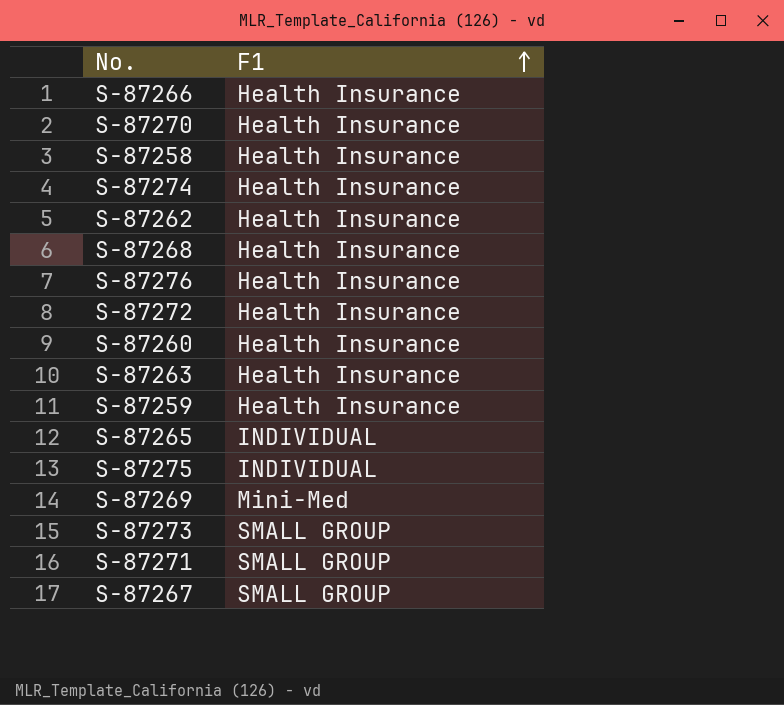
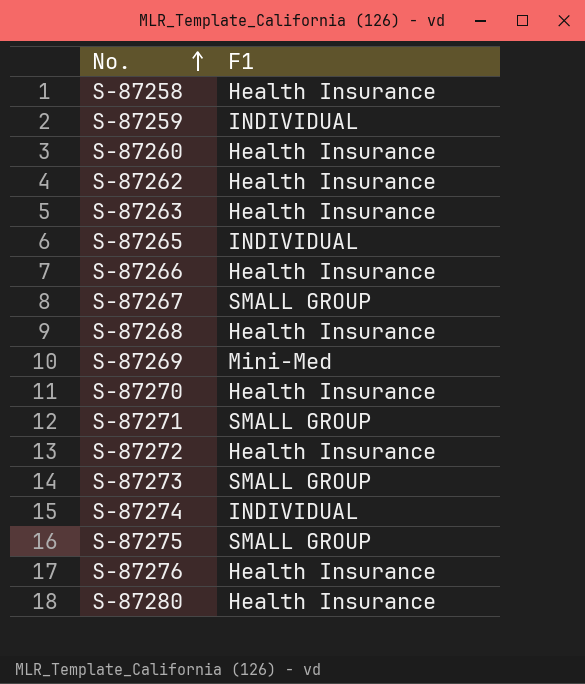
row order: F1 ascending -> No. ascending
S-87259 | F1: Health Insurance -> INDIVIDUAL
S-87274 | F1: Health Insurance -> INDIVIDUAL
S-87275 | F1: INDIVIDUAL -> SMALL GROUP
row S-87280: none -> Health Insurance

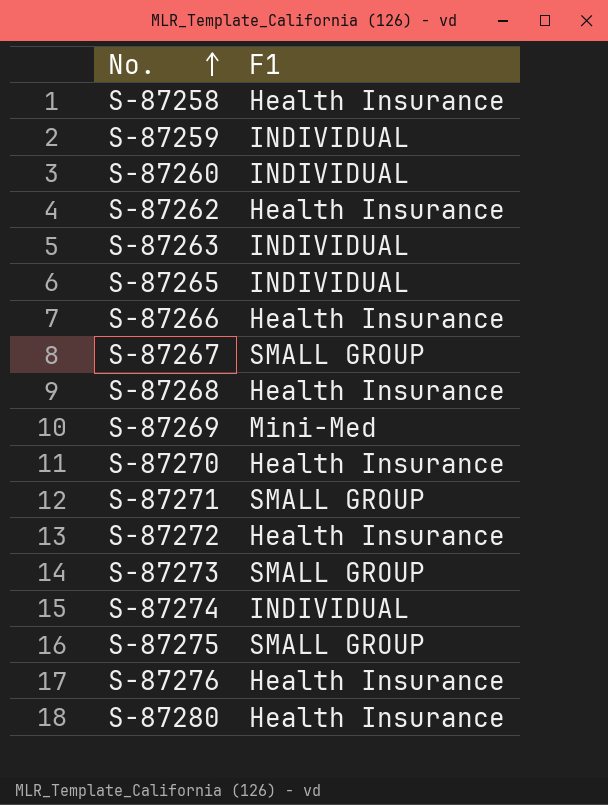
S-87260 | F1: Health Insurance -> INDIVIDUAL
S-87263 | F1: Health Insurance -> INDIVIDUAL

